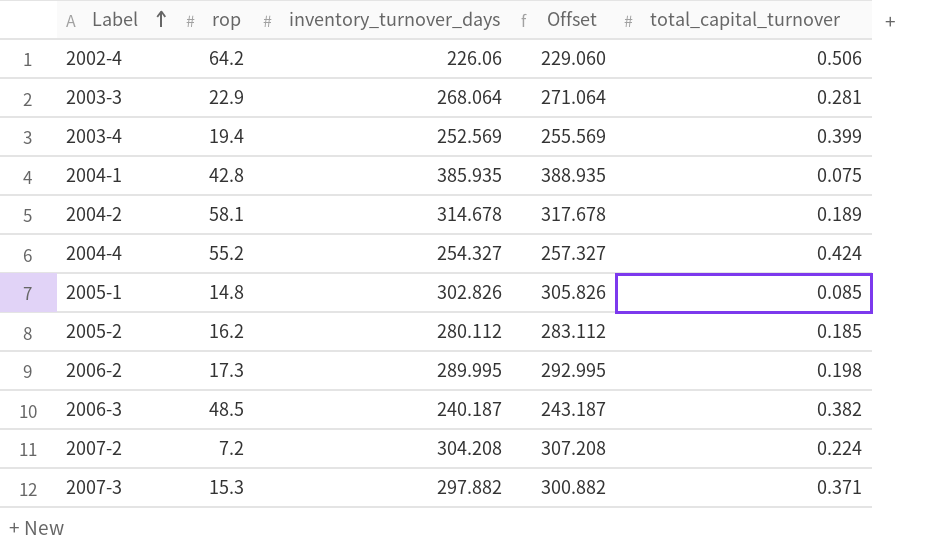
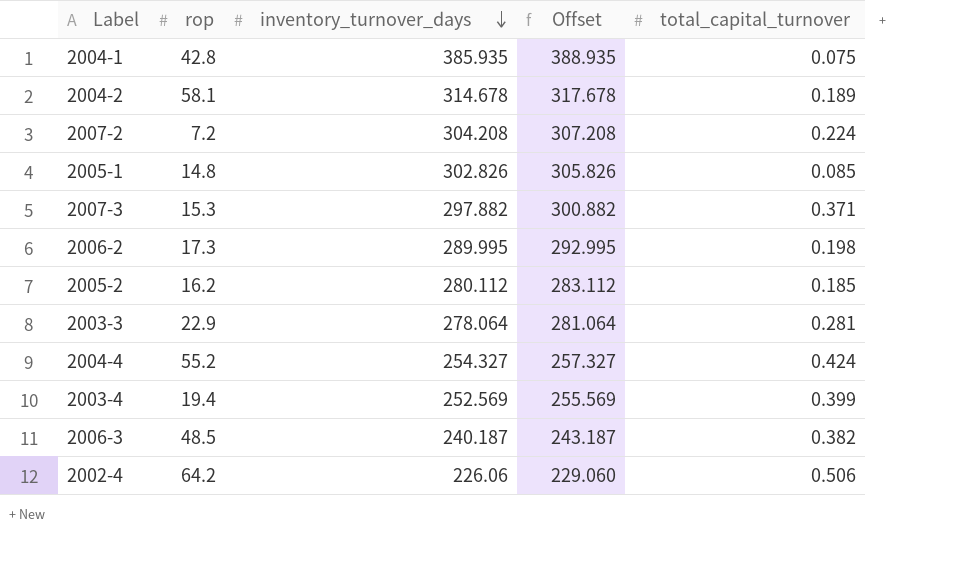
row order: Label ascending -> inventory_turnover_days descending
2003-3 | inventory_turnover_days: 268.064 -> 278.064
2003-3 | Offset: 271.064 -> 281.064

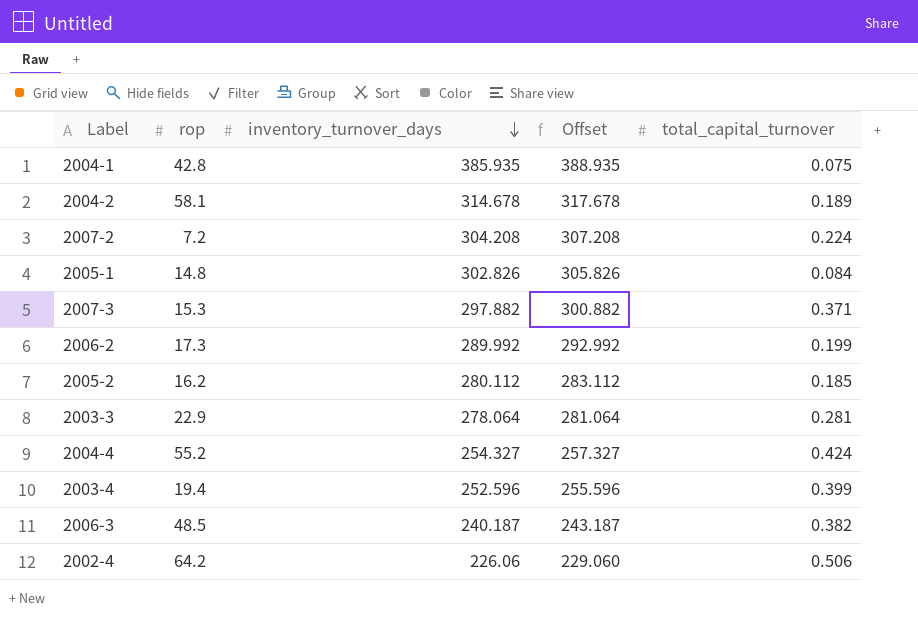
2005-1 | total_capital_turnover: 0.085 -> 0.084
2006-2 | inventory_turnover_days: 289.995 -> 289.992
2006-2 | Offset: 292.995 -> 292.992
2006-2 | total_capital_turnover: 0.198 -> 0.199
2003-4 | inventory_turnover_days: 252.569 -> 252.596
2003-4 | Offset: 255.569 -> 255.596

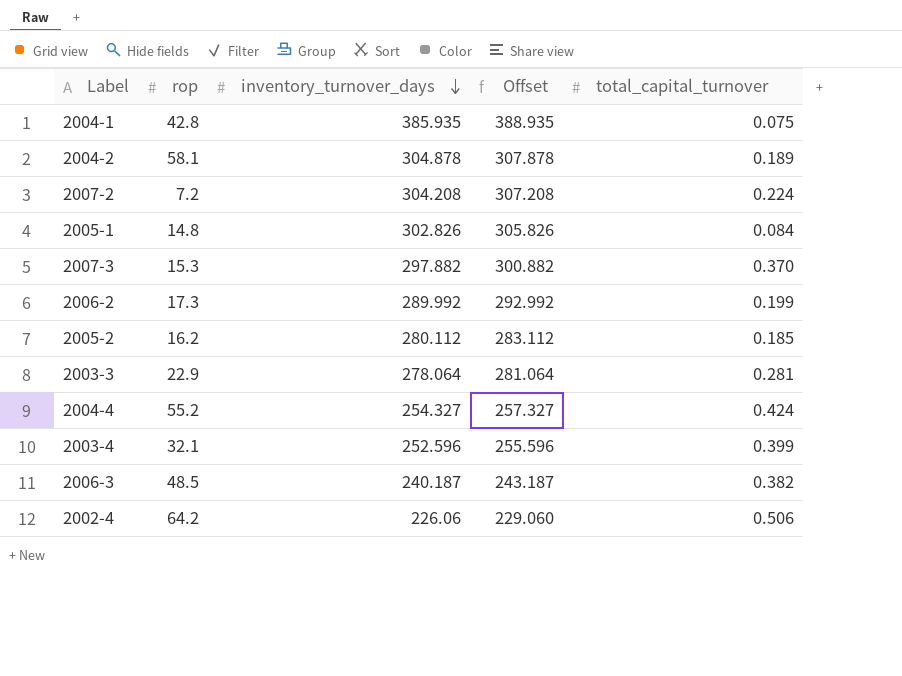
2004-2 | inventory_turnover_days: 314.678 -> 304.878
2004-2 | Offset: 317.678 -> 307.878
2007-3 | total_capital_turnover: 0.371 -> 0.370
2003-4 | rop: 19.4 -> 32.1

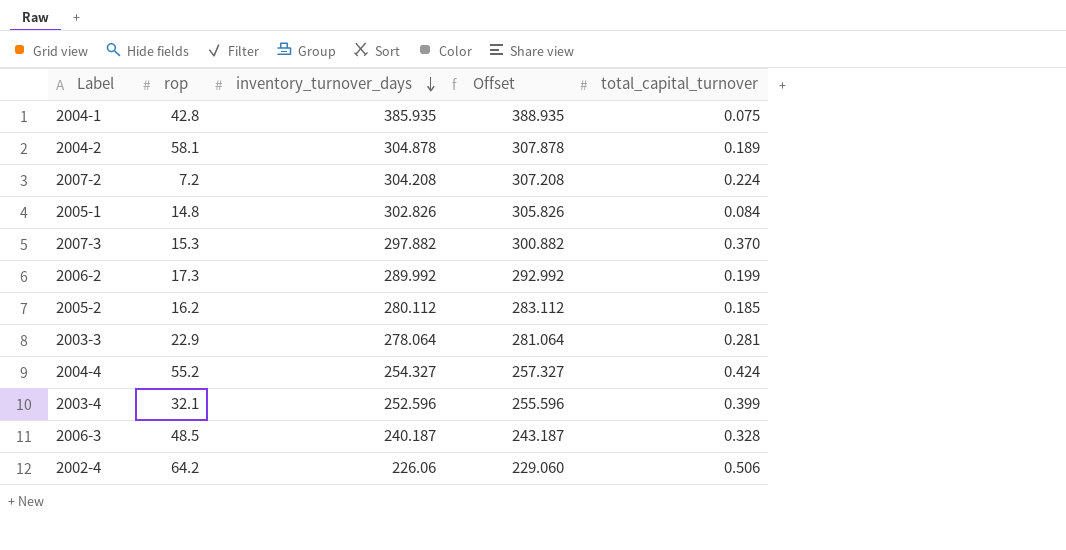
2006-3 | total_capital_turnover: 0.382 -> 0.328

